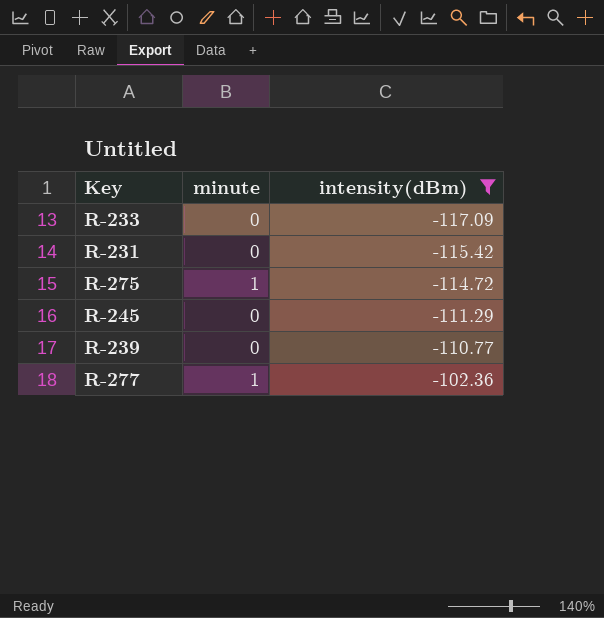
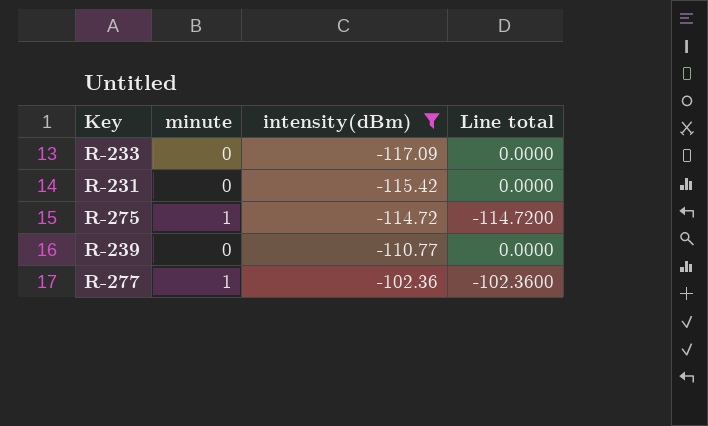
column Line total | formula: none -> [minute] * [intensity(dBm)]
row R-245: 0 | -111.29 -> none

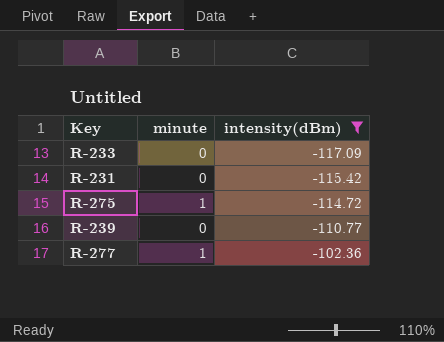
column Line total | formula: [minute] * [intensity(dBm)] -> none

